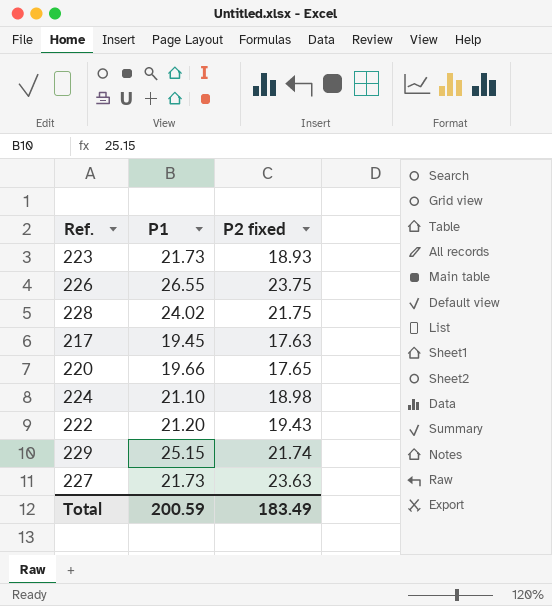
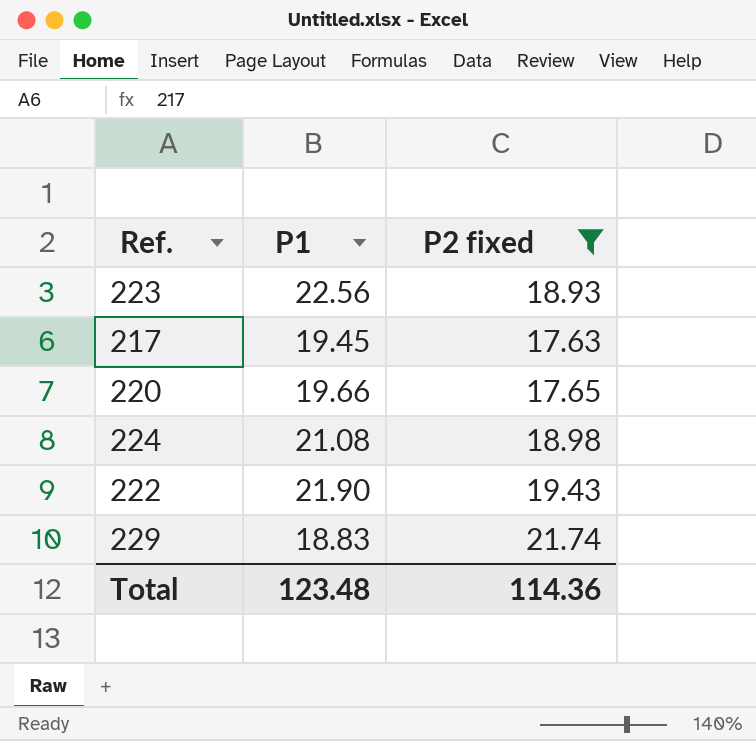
filter: none -> P2 fixed <= 21.74
223 | P1: 21.73 -> 22.56
224 | P1: 21.10 -> 21.08
222 | P1: 21.20 -> 21.90
229 | P1: 25.15 -> 18.83
Total | P1: 200.59 -> 123.48
Total | P2 fixed: 183.49 -> 114.36

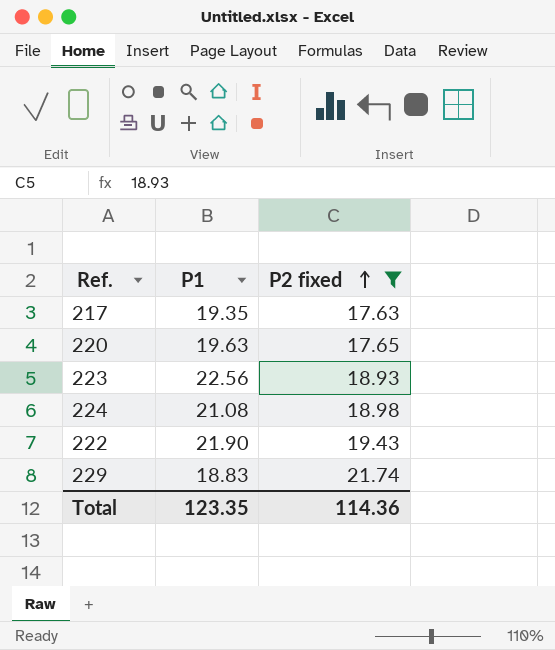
row order: none -> P2 fixed ascending
217 | P1: 19.45 -> 19.35
220 | P1: 19.66 -> 19.63
Total | P1: 123.48 -> 123.35

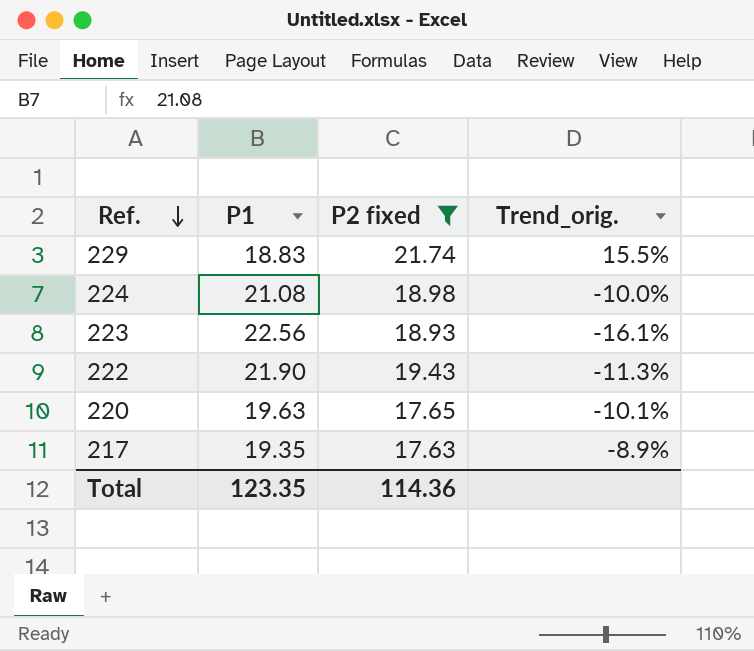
row order: P2 fixed ascending -> Ref. descending
column Trend_orig. | formula: none -> ([P2 fixed] - [P1]) / [P1]

